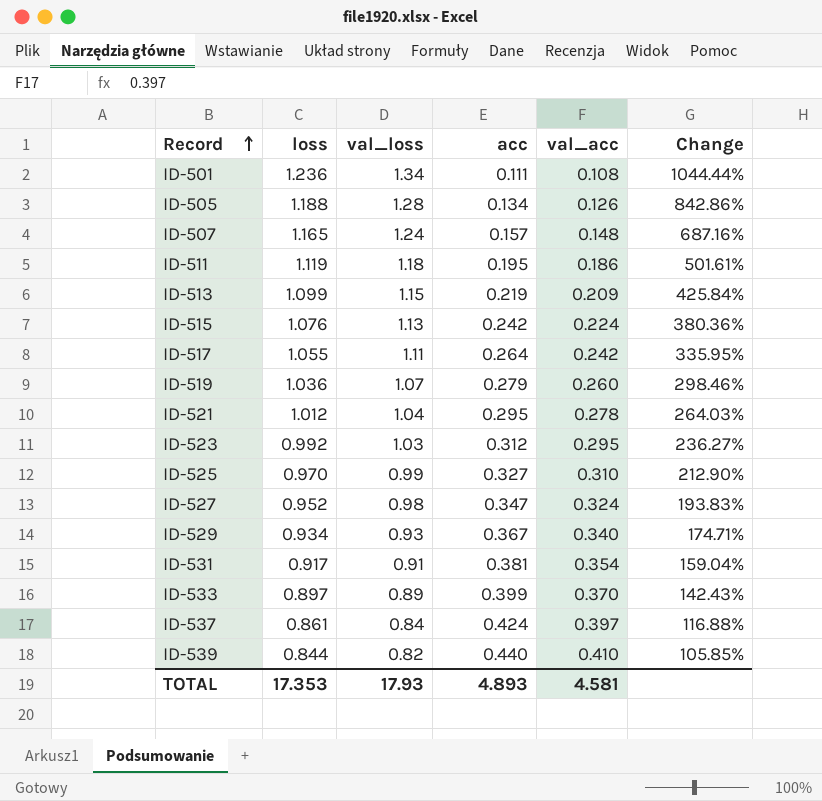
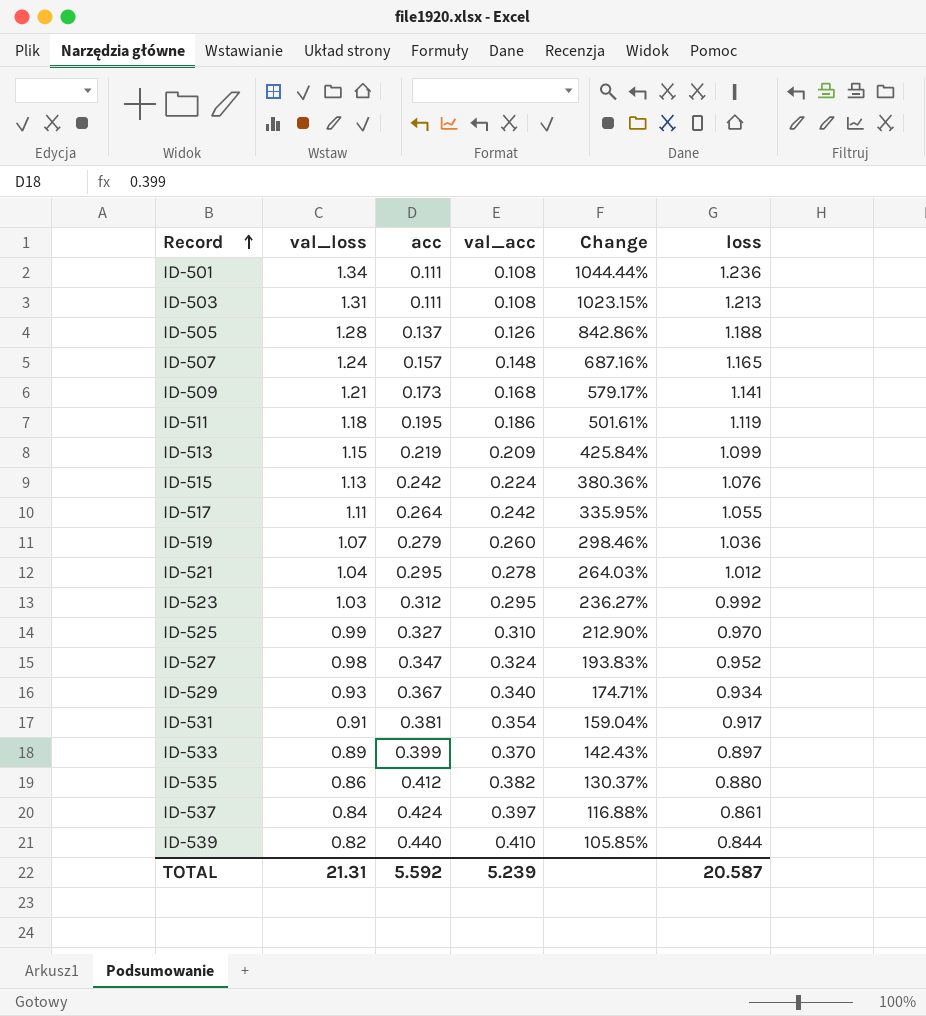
column loss | position: 2 -> 6
row ID-503: none -> 1.31 | 0.111 | 0.108 | 1023.15% | 1.213
ID-505 | acc: 0.134 -> 0.137
row ID-509: none -> 1.21 | 0.173 | 0.168 | 579.17% | 1.141
row ID-535: none -> 0.86 | 0.412 | 0.382 | 130.37% | 0.880
TOTAL | val_loss: 17.93 -> 21.31
TOTAL | acc: 4.893 -> 5.592
TOTAL | val_acc: 4.581 -> 5.239
TOTAL | loss: 17.353 -> 20.587

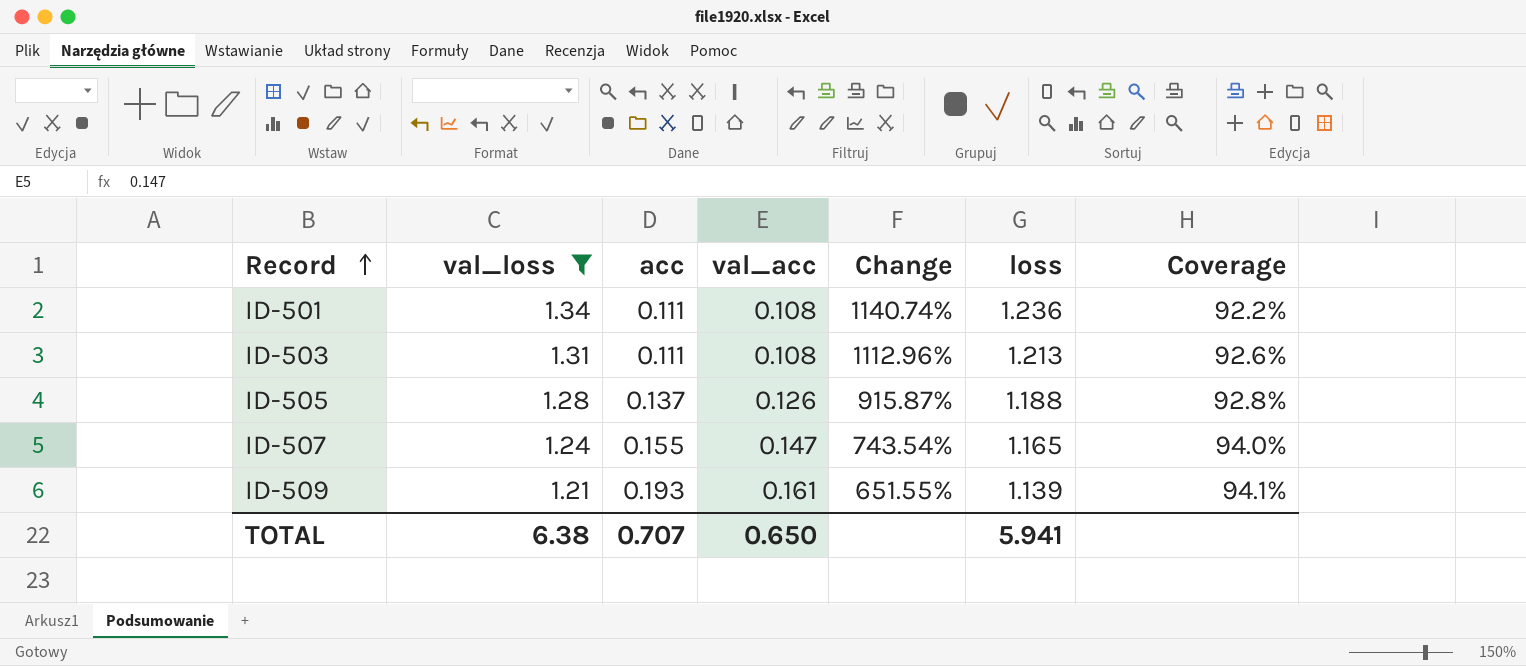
filter: none -> val_loss >= 1.21
column Change | formula: ([loss] - [val_acc]) / [val_acc] -> ([val_loss] - [val_acc]) / [val_acc]
column Coverage | formula: none -> [loss] / [val_loss]
ID-507 | acc: 0.157 -> 0.155
ID-507 | val_acc: 0.148 -> 0.147
ID-509 | acc: 0.173 -> 0.193
ID-509 | val_acc: 0.168 -> 0.161
ID-509 | loss: 1.141 -> 1.139
TOTAL | val_loss: 21.31 -> 6.38
TOTAL | acc: 5.592 -> 0.707
TOTAL | val_acc: 5.239 -> 0.650
TOTAL | loss: 20.587 -> 5.941

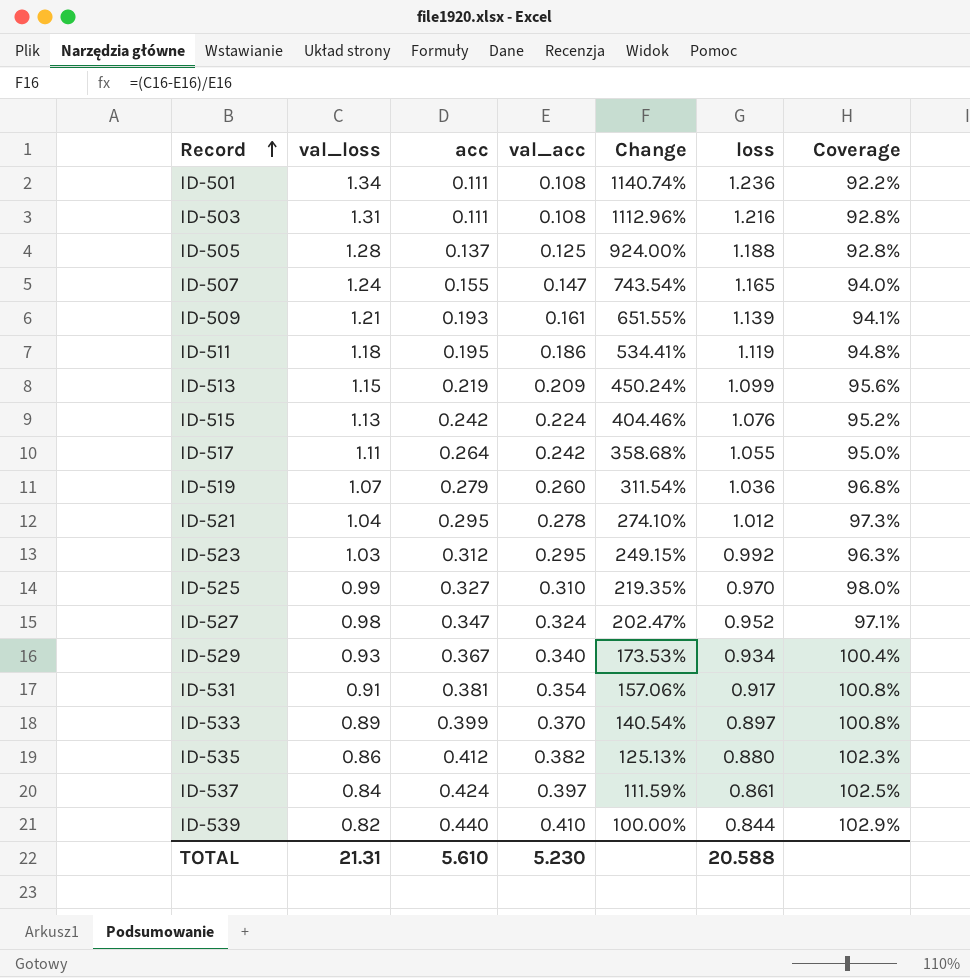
filter: val_loss >= 1.21 -> none
ID-503 | loss: 1.213 -> 1.216
ID-503 | Coverage: 92.6% -> 92.8%
ID-505 | val_acc: 0.126 -> 0.125
ID-505 | Change: 915.87% -> 924.00%
TOTAL | val_loss: 6.38 -> 21.31
TOTAL | acc: 0.707 -> 5.610
TOTAL | val_acc: 0.650 -> 5.230
TOTAL | loss: 5.941 -> 20.588

